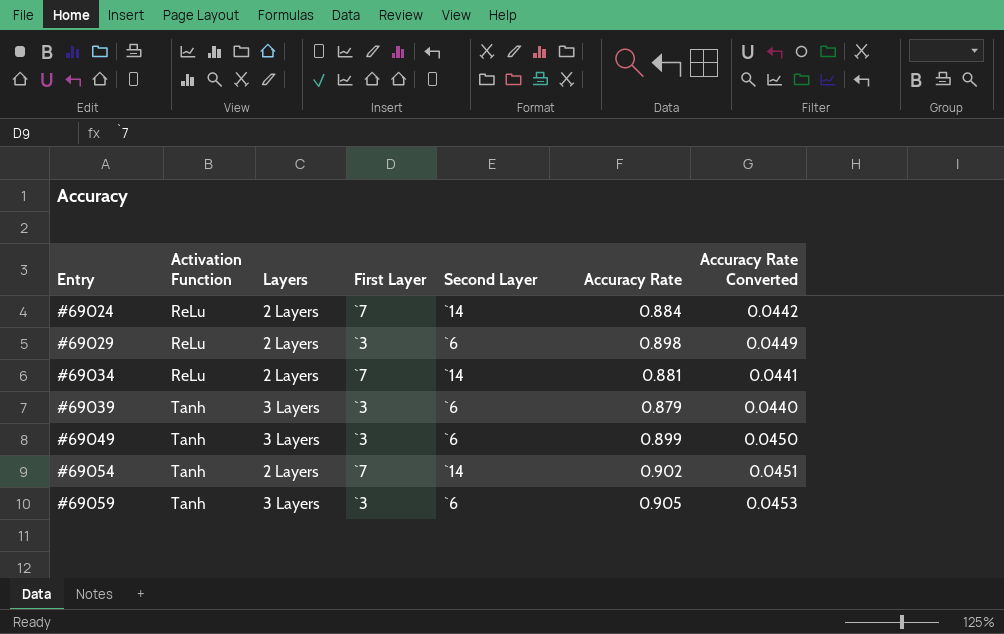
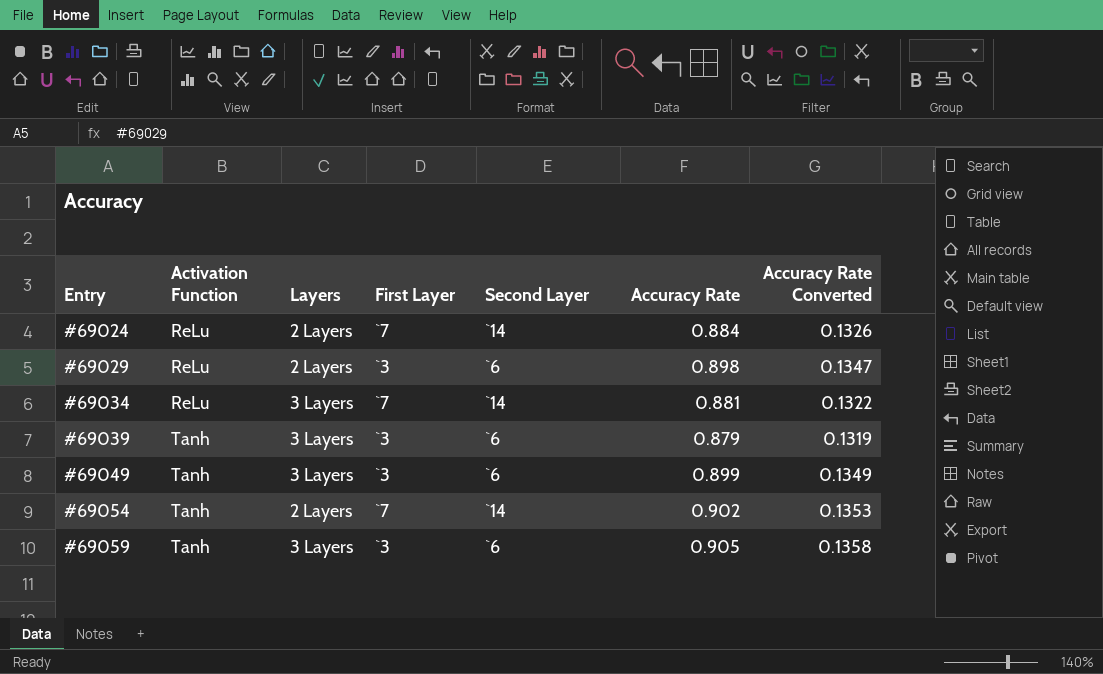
column Accuracy Rate Converted | formula: [Accuracy Rate] * 0.05 -> [Accuracy Rate] * 0.15
#69034 | Layers: 2 Layers -> 3 Layers

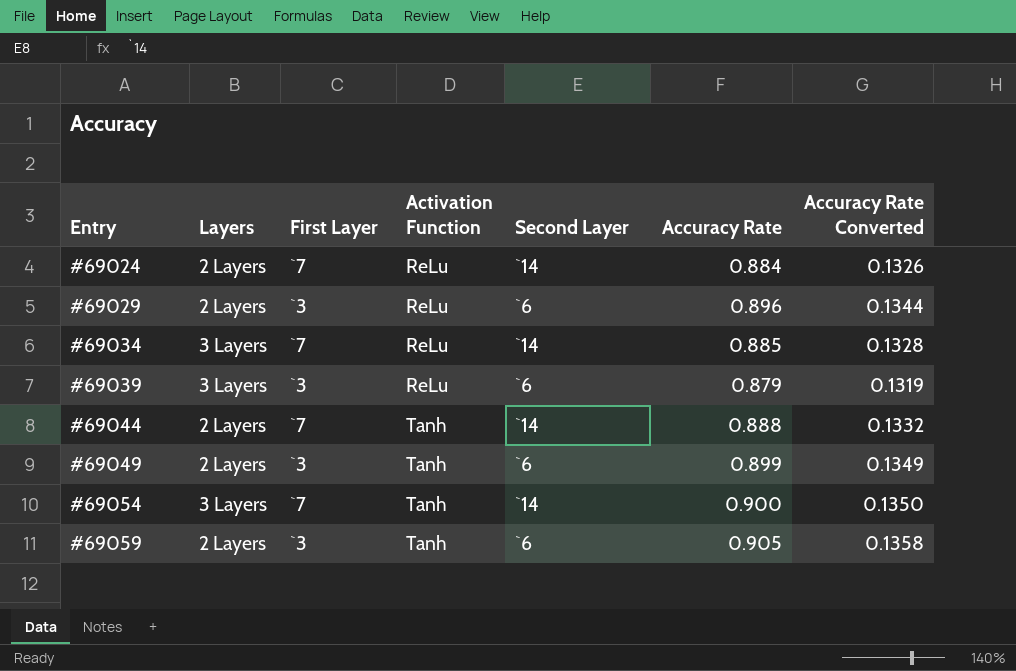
column Activation Function | position: 2 -> 4
#69029 | Accuracy Rate: 0.898 -> 0.896
#69029 | Accuracy Rate Converted: 0.1347 -> 0.1344
#69034 | Accuracy Rate: 0.881 -> 0.885
#69034 | Accuracy Rate Converted: 0.1322 -> 0.1328
#69039 | Activation Function: Tanh -> ReLu
row #69044: none -> 2 Layers | `7 | Tanh | `14 | 0.888 | 0.1332
#69049 | Layers: 3 Layers -> 2 Layers
#69054 | Layers: 2 Layers -> 3 Layers
#69054 | Accuracy Rate: 0.902 -> 0.900
#69054 | Accuracy Rate Converted: 0.1353 -> 0.1350
#69059 | Layers: 3 Layers -> 2 Layers

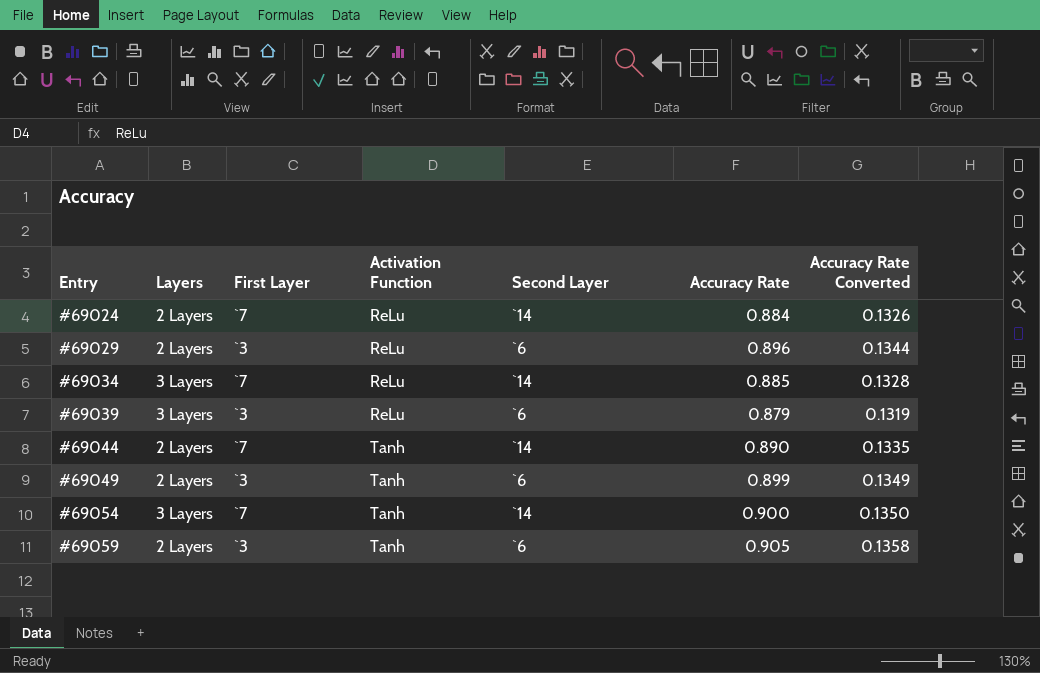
#69044 | Accuracy Rate: 0.888 -> 0.890
#69044 | Accuracy Rate Converted: 0.1332 -> 0.1335

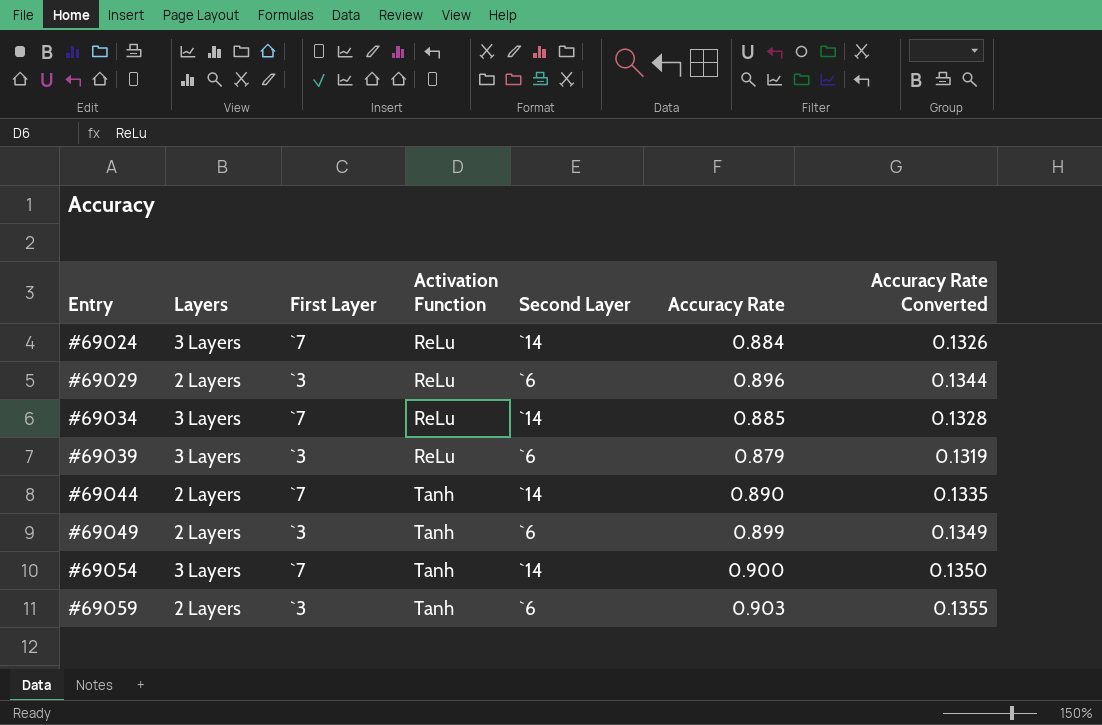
#69024 | Layers: 2 Layers -> 3 Layers
#69059 | Accuracy Rate: 0.905 -> 0.903
#69059 | Accuracy Rate Converted: 0.1358 -> 0.1355

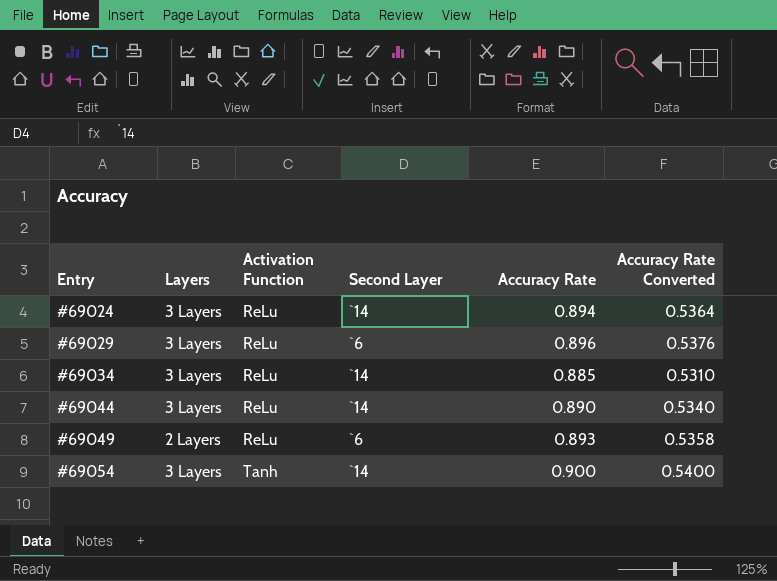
column First Layer | position: 3 -> none
column Accuracy Rate Converted | formula: [Accuracy Rate] * 0.15 -> [Accuracy Rate] * 0.6
row #69039: 3 Layers | `3 | ReLu | `6 | 0.879 | 0.1319 -> none
row #69059: 2 Layers | `3 | Tanh | `6 | 0.903 | 0.1355 -> none
#69024 | Accuracy Rate: 0.884 -> 0.894
#69029 | Layers: 2 Layers -> 3 Layers
#69044 | Layers: 2 Layers -> 3 Layers
#69044 | Activation Function: Tanh -> ReLu
#69049 | Activation Function: Tanh -> ReLu
#69049 | Accuracy Rate: 0.899 -> 0.893

